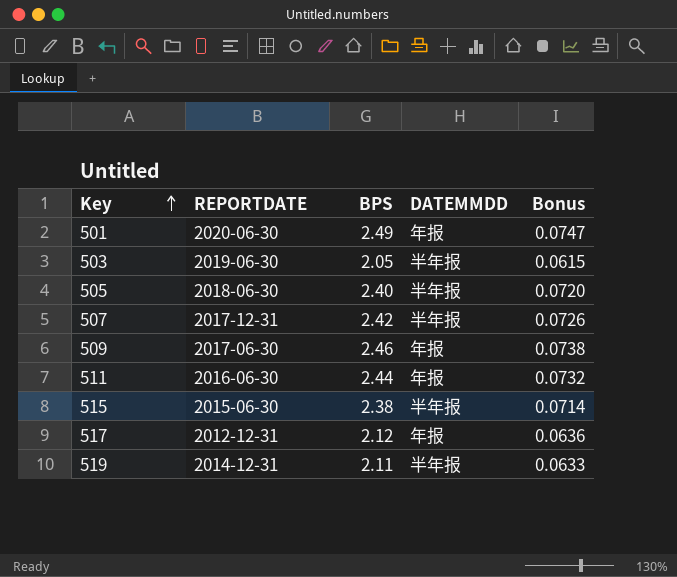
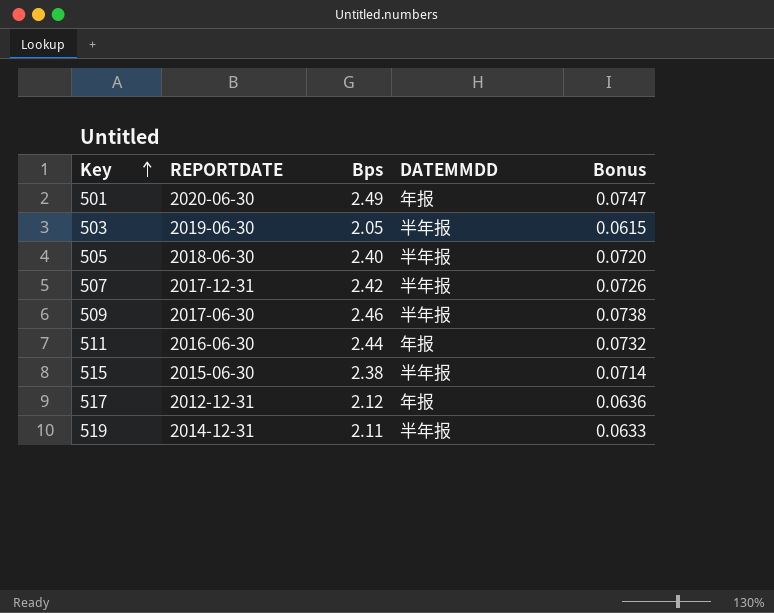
column name: BPS -> Bps
509 | DATEMMDD: 年报 -> 半年报

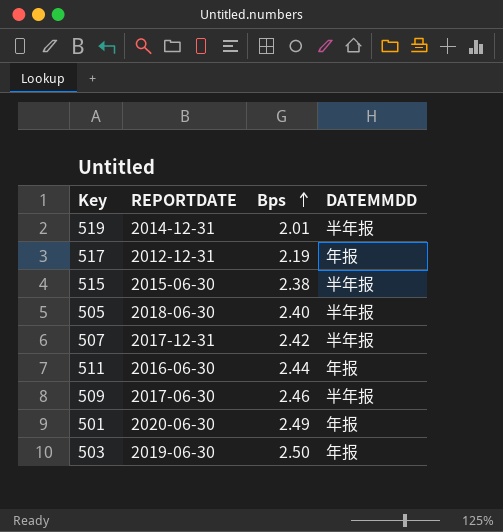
row order: Key ascending -> Bps ascending
column Bonus | formula: [Bps] * 0.03 -> none
519 | Bps: 2.11 -> 2.01
517 | Bps: 2.12 -> 2.19
503 | Bps: 2.05 -> 2.50
503 | DATEMMDD: 半年报 -> 年报

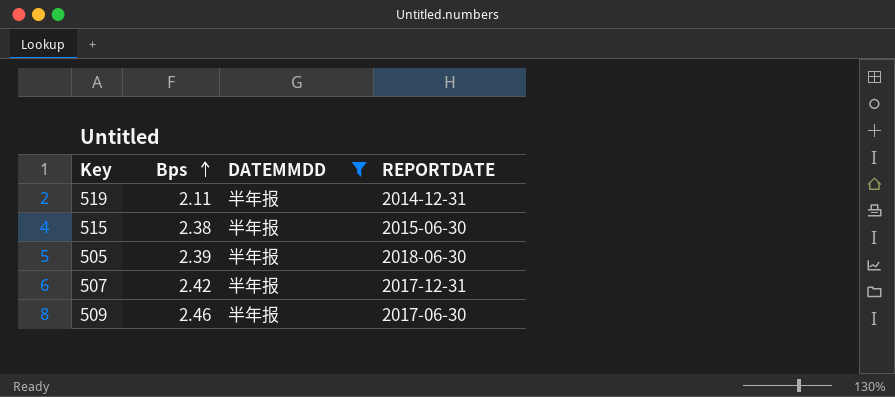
filter: none -> DATEMMDD = 半年报
column REPORTDATE | position: 2 -> 4
519 | Bps: 2.01 -> 2.11
505 | Bps: 2.40 -> 2.39

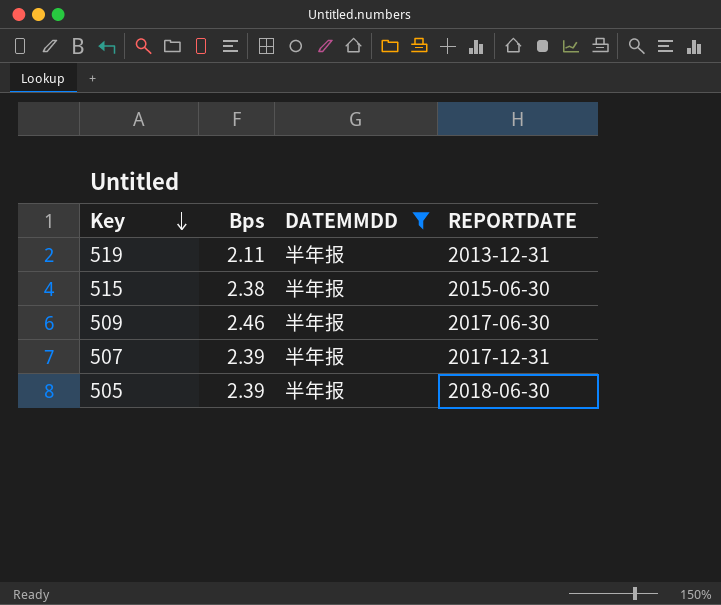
row order: Bps ascending -> Key descending
519 | REPORTDATE: 2014-12-31 -> 2013-12-31
507 | Bps: 2.42 -> 2.39

